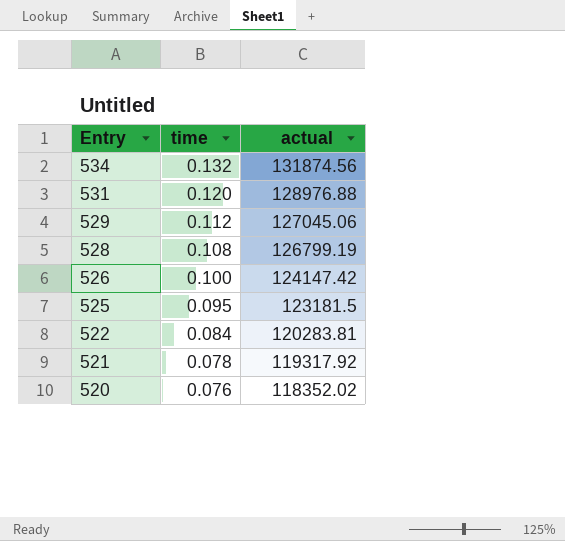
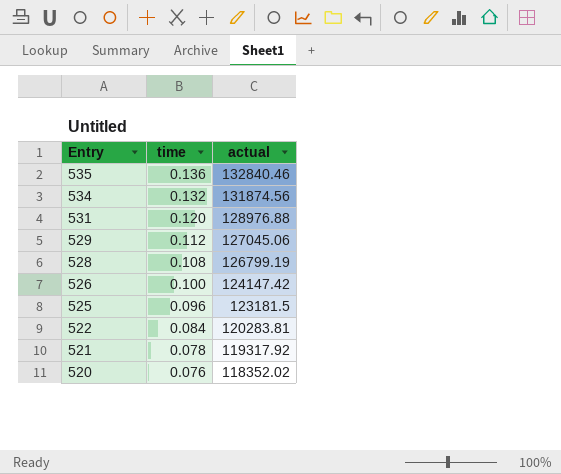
row 535: none -> 0.136 | 132840.46
525 | time: 0.095 -> 0.096

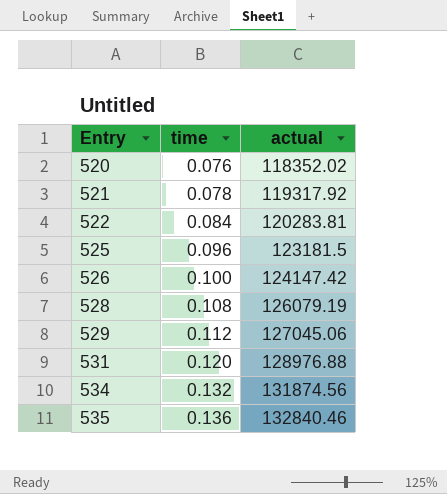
row order: Entry descending -> Entry ascending
528 | actual: 126799.19 -> 126079.19

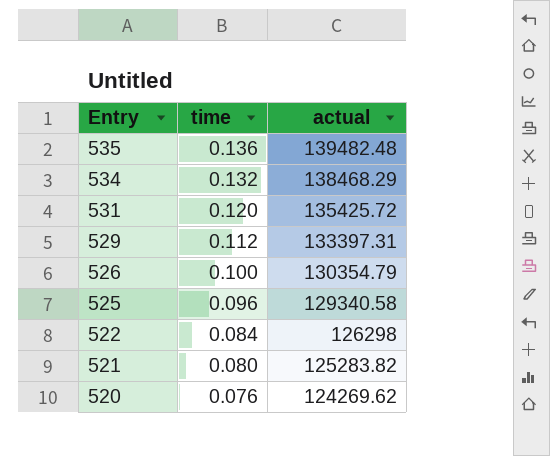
row order: Entry ascending -> Entry descending
row 528: 0.108 | 126079.19 -> none
535 | actual: 132840.46 -> 139482.48
534 | actual: 131874.56 -> 138468.29
531 | actual: 128976.88 -> 135425.72
529 | actual: 127045.06 -> 133397.31
526 | actual: 124147.42 -> 130354.79
525 | actual: 123181.5 -> 129340.58
522 | actual: 120283.81 -> 126298
521 | time: 0.078 -> 0.080
521 | actual: 119317.92 -> 125283.82
520 | actual: 118352.02 -> 124269.62

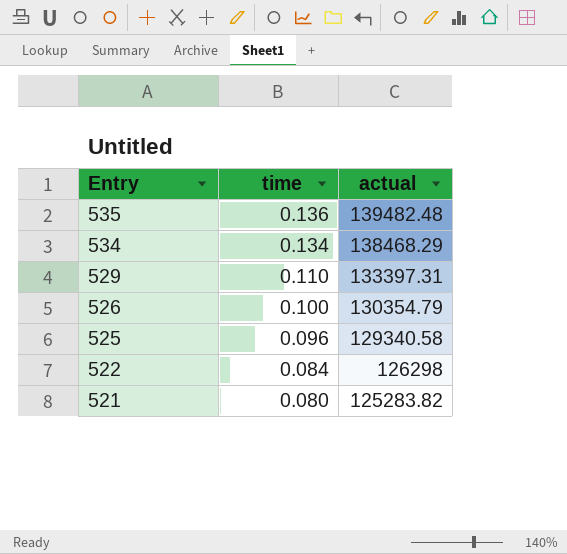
row 531: 0.120 | 135425.72 -> none
row 520: 0.076 | 124269.62 -> none
534 | time: 0.132 -> 0.134
529 | time: 0.112 -> 0.110

